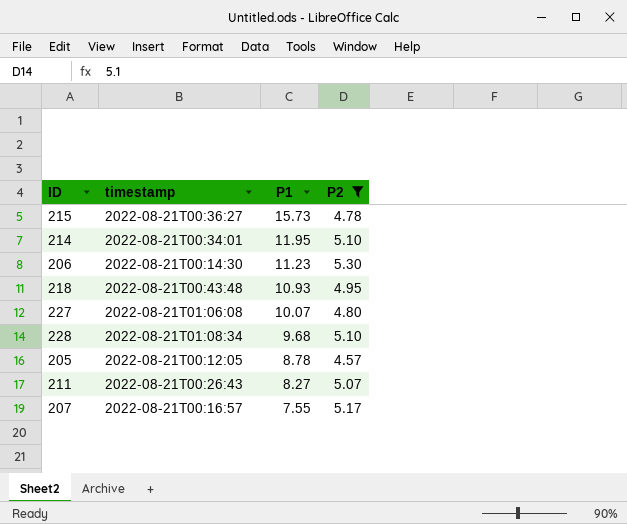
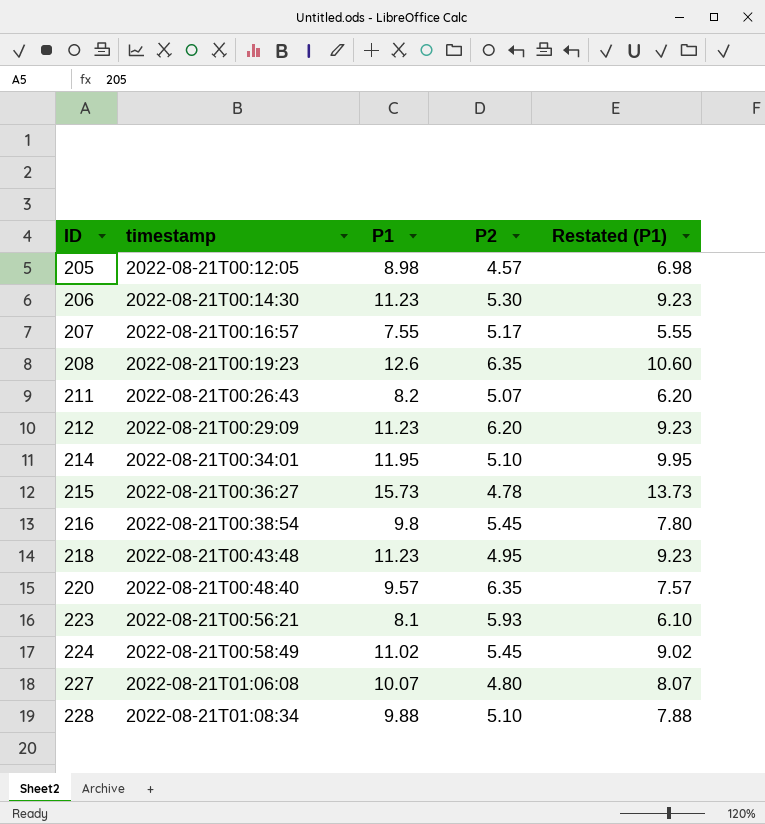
filter: P2 <= 5.30 -> none
row order: P1 descending -> ID ascending
column Restated (P1) | formula: none -> [P1] - 2
205 | P1: 8.78 -> 8.98
211 | P1: 8.27 -> 8.2
218 | P1: 10.93 -> 11.23
228 | P1: 9.68 -> 9.88

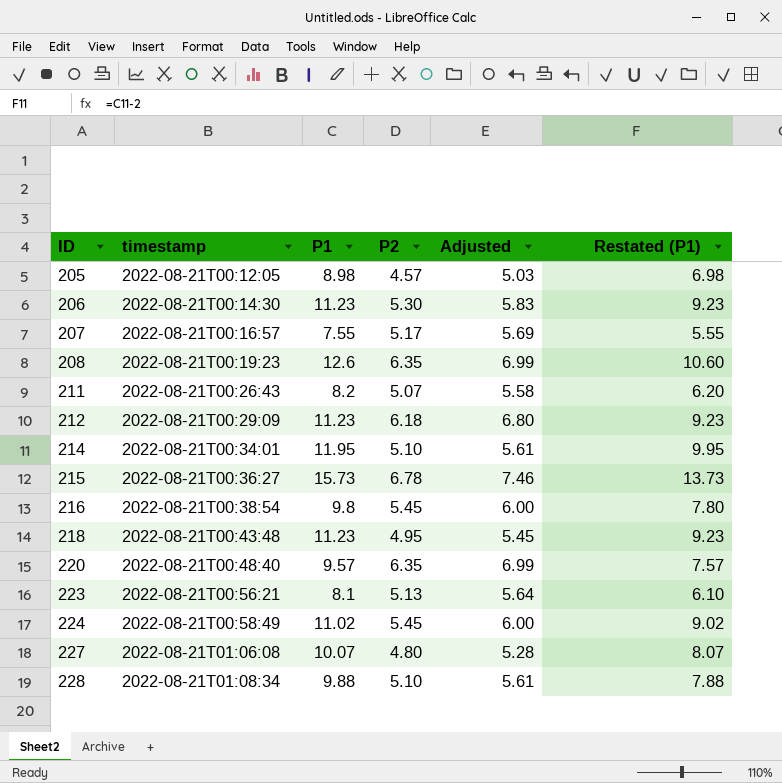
column Adjusted | formula: none -> [P2] * 1.1
212 | P2: 6.20 -> 6.18
215 | P2: 4.78 -> 6.78
223 | P2: 5.93 -> 5.13

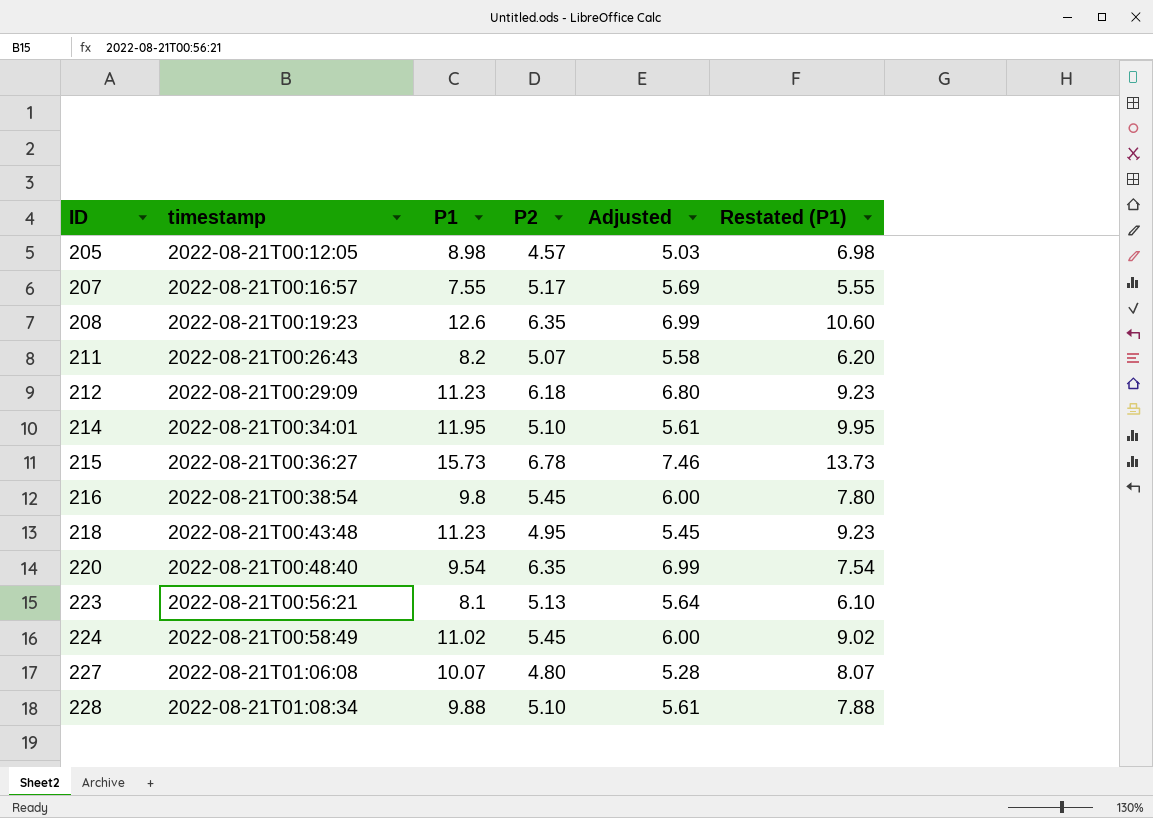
row 206: 2022-08-21T00:14:30 | 11.23 | 5.30 | 5.83 | 9.23 -> none
220 | P1: 9.57 -> 9.54
220 | Restated (P1): 7.57 -> 7.54

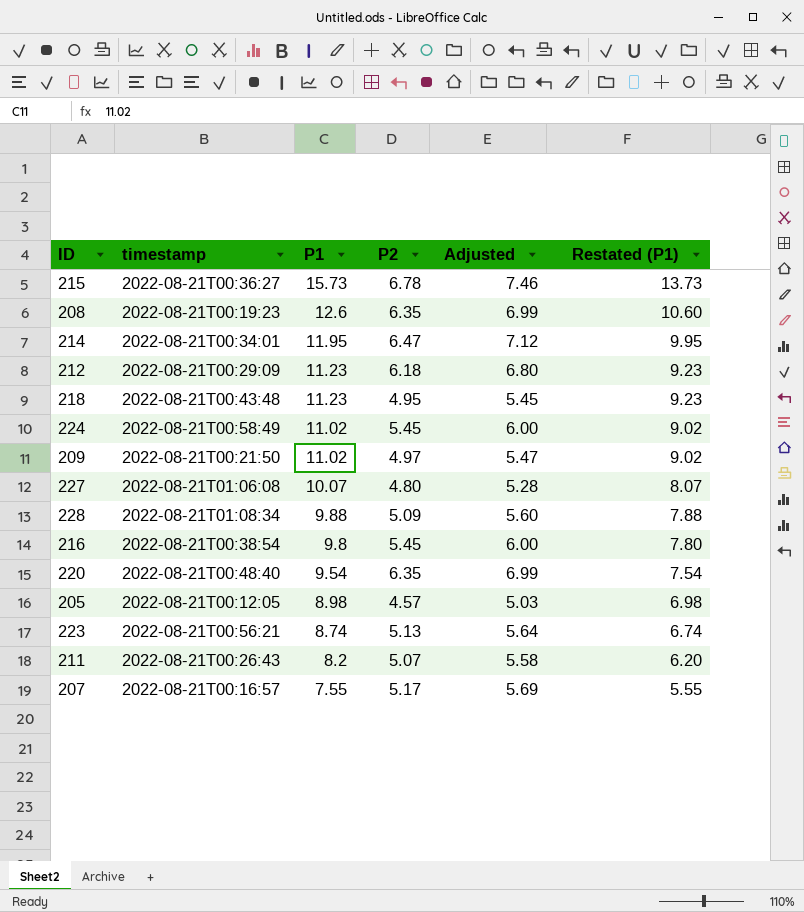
row order: ID ascending -> P1 descending
214 | P2: 5.10 -> 6.47
214 | Adjusted: 5.61 -> 7.12
row 209: none -> 2022-08-21T00:21:50 | 11.02 | 4.97 | 5.47 | 9.02
228 | P2: 5.10 -> 5.09
228 | Adjusted: 5.61 -> 5.60
223 | P1: 8.1 -> 8.74
223 | Restated (P1): 6.10 -> 6.74

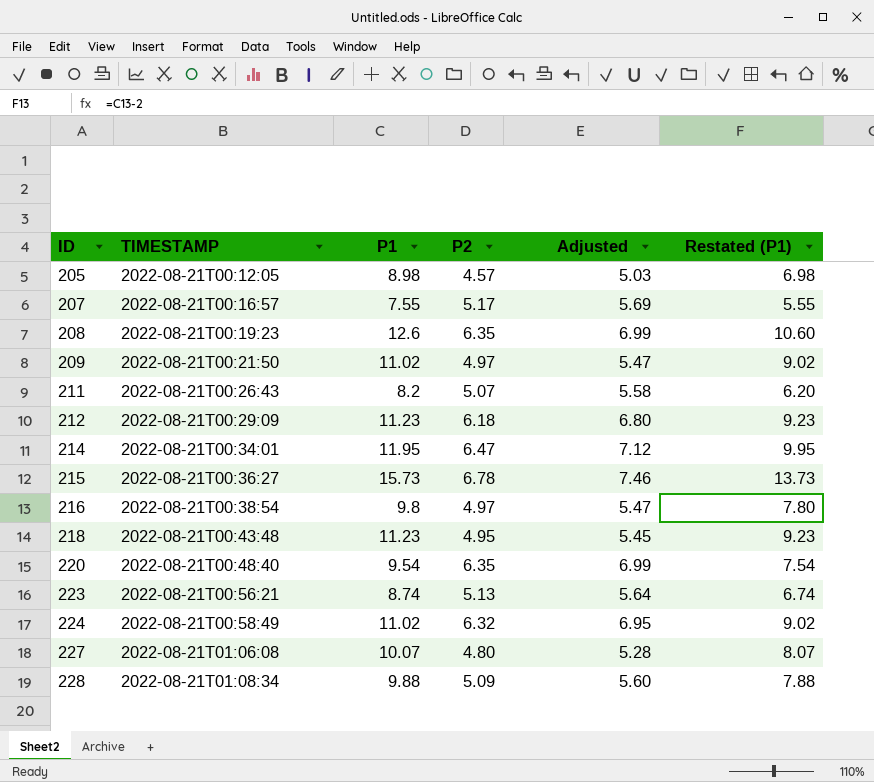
row order: P1 descending -> ID ascending
column name: timestamp -> TIMESTAMP
216 | P2: 5.45 -> 4.97
216 | Adjusted: 6.00 -> 5.47
224 | P2: 5.45 -> 6.32
224 | Adjusted: 6.00 -> 6.95

